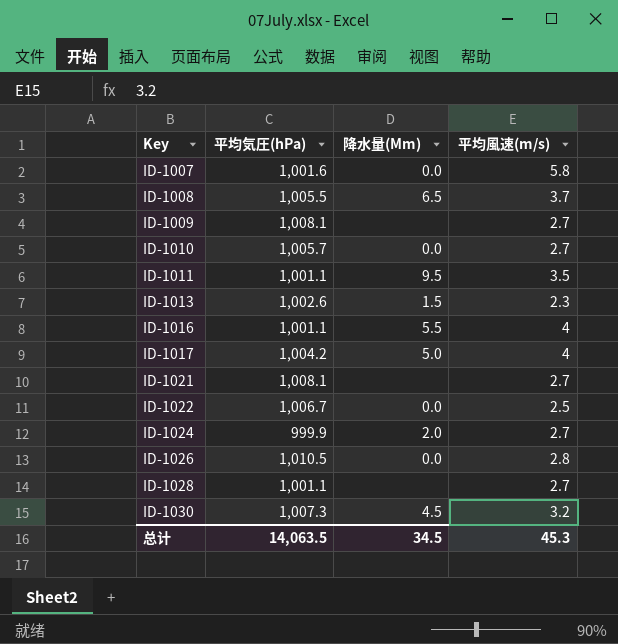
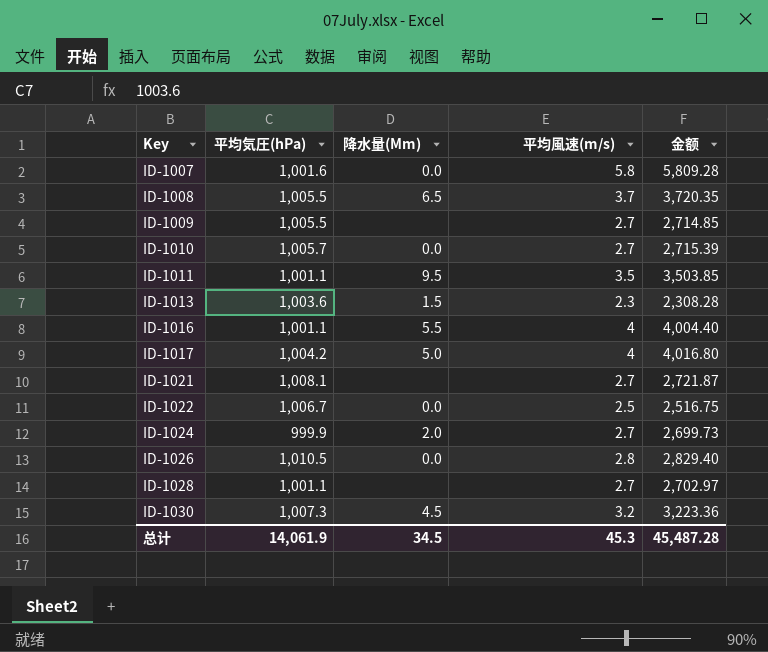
column 金额 | formula: none -> [平均気圧(hPa)] * [平均風速(m/s)]
ID-1009 | 平均気圧(hPa): 1,008.1 -> 1,005.5
ID-1013 | 平均気圧(hPa): 1,002.6 -> 1,003.6
总计 | 平均気圧(hPa): 14,063.5 -> 14,061.9

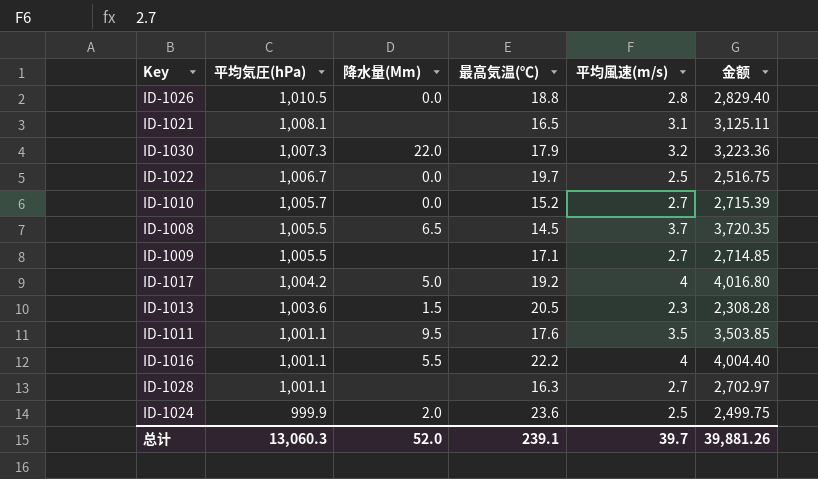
row order: Key ascending -> 平均気圧(hPa) descending
column 最高気温(℃) | position: none -> 4
row ID-1007: 1,001.6 | 0.0 | 5.8 | 5,809.28 -> none
ID-1021 | 平均風速(m/s): 2.7 -> 3.1
ID-1021 | 金额: 2,721.87 -> 3,125.11
ID-1030 | 降水量(Mm): 4.5 -> 22.0
ID-1024 | 平均風速(m/s): 2.7 -> 2.5
ID-1024 | 金额: 2,699.73 -> 2,499.75
总计 | 平均気圧(hPa): 14,061.9 -> 13,060.3
总计 | 降水量(Mm): 34.5 -> 52.0
总计 | 平均風速(m/s): 45.3 -> 39.7
总计 | 金额: 45,487.28 -> 39,881.26

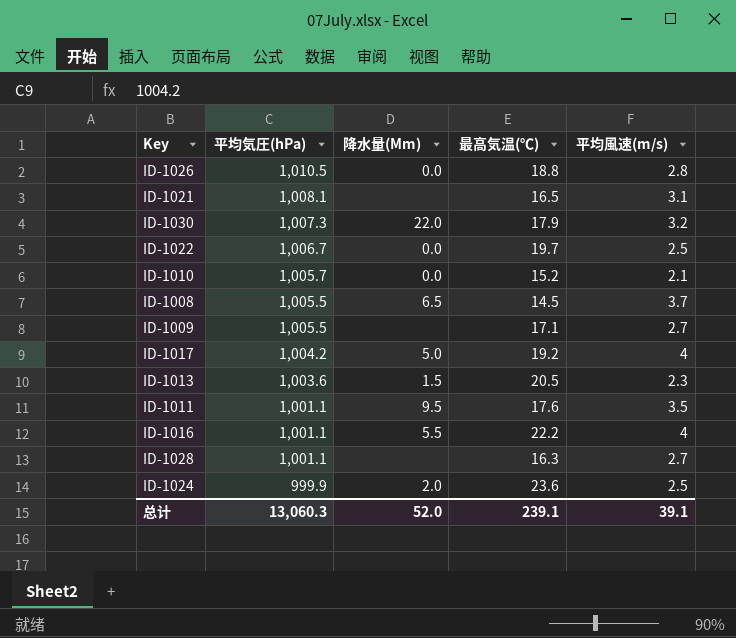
column 金额 | formula: [平均気圧(hPa)] * [平均風速(m/s)] -> none
ID-1010 | 平均風速(m/s): 2.7 -> 2.1
总计 | 平均風速(m/s): 39.7 -> 39.1

